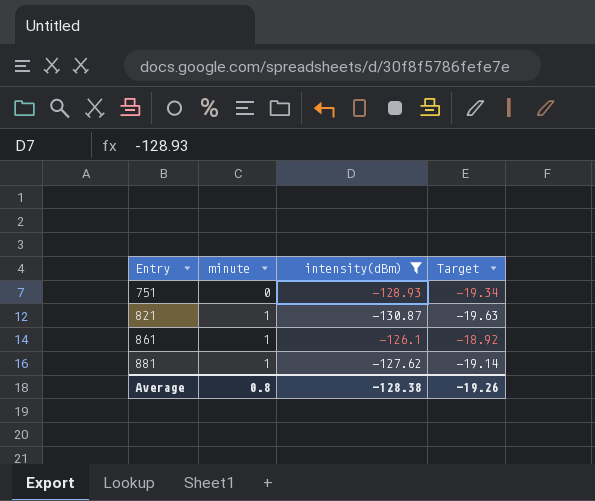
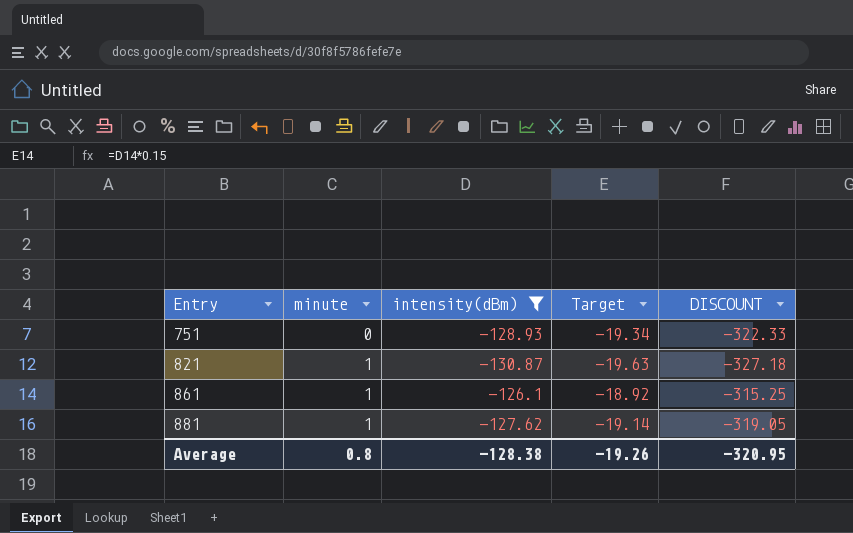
column DISCOUNT | formula: none -> [intensity(dBm)] * 2.5

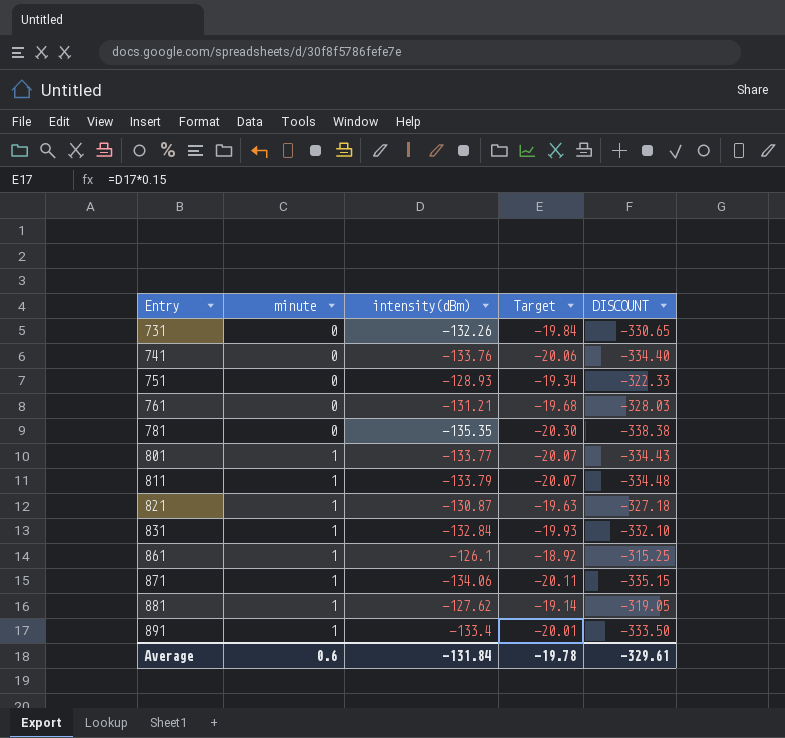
filter: intensity(dBm) >= -130.87 -> none
Average | minute: 0.8 -> 0.6
Average | intensity(dBm): -128.38 -> -131.84
Average | Target: -19.26 -> -19.78
Average | DISCOUNT: -320.95 -> -329.61

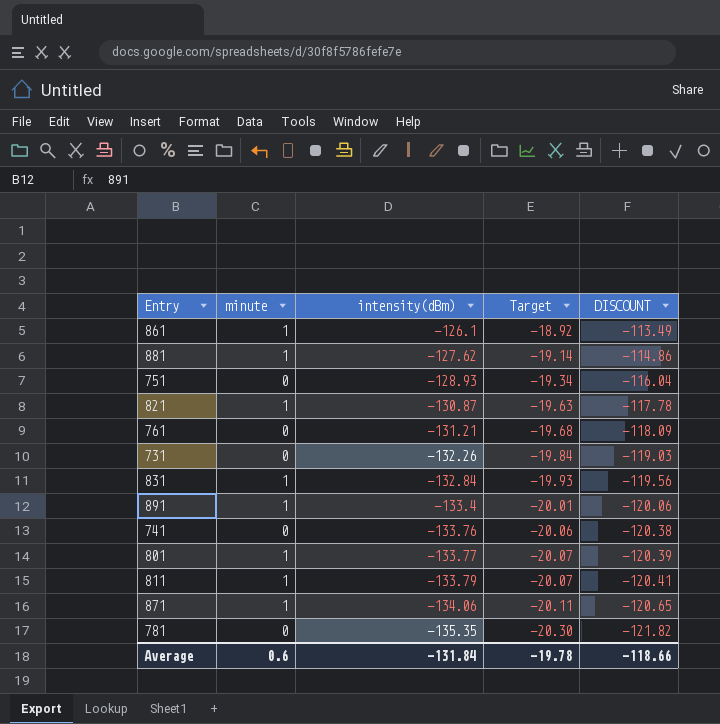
row order: Entry ascending -> intensity(dBm) descending
column DISCOUNT | formula: [intensity(dBm)] * 2.5 -> [intensity(dBm)] * 0.9
Average | DISCOUNT: -329.61 -> -118.66

